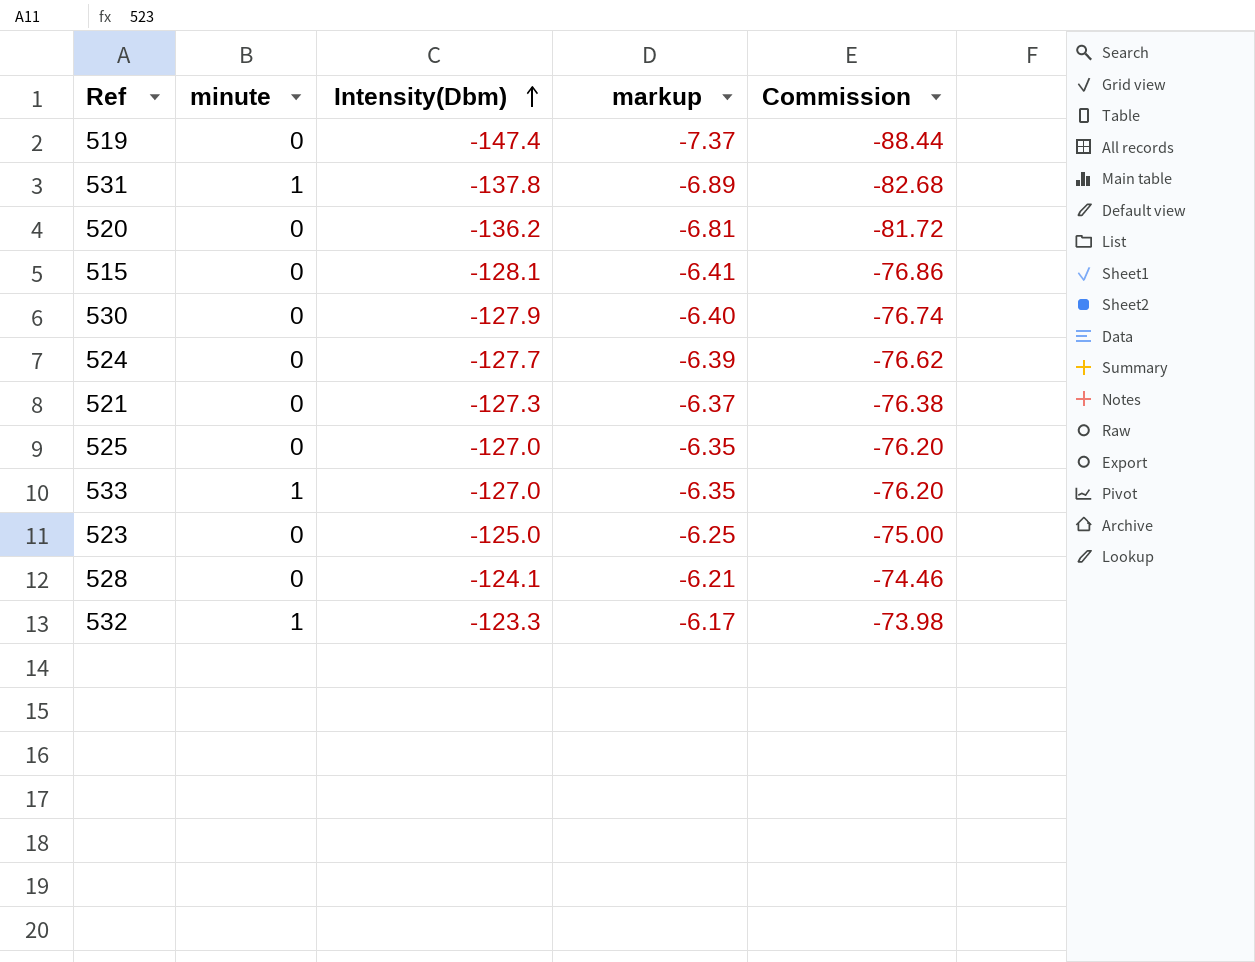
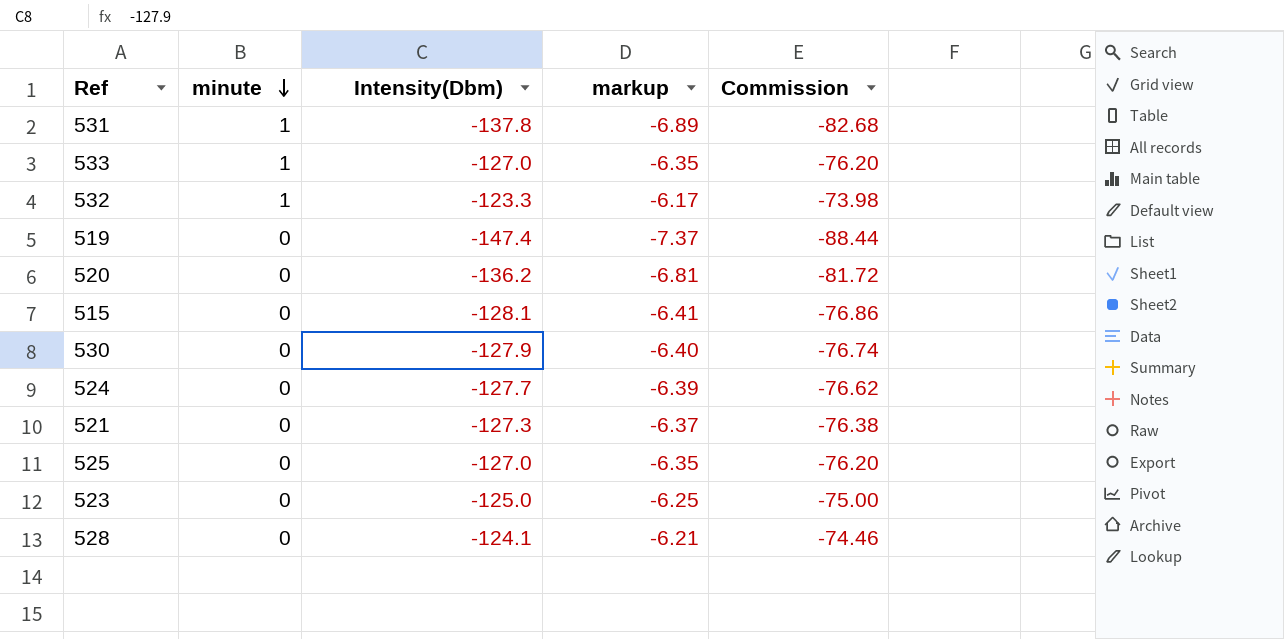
row order: Intensity(Dbm) ascending -> minute descending

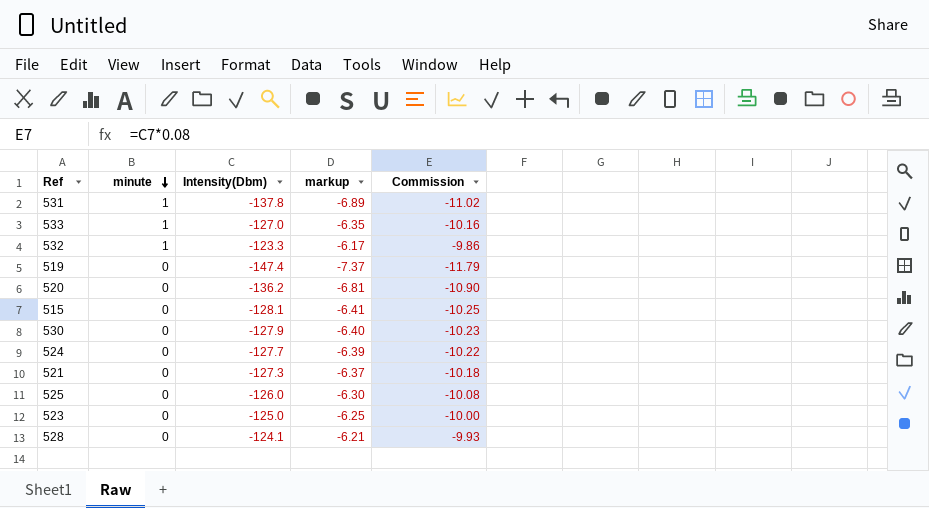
column Commission | formula: [Intensity(Dbm)] * 0.6 -> [Intensity(Dbm)] * 0.08
525 | Intensity(Dbm): -127.0 -> -126.0
525 | markup: -6.35 -> -6.30

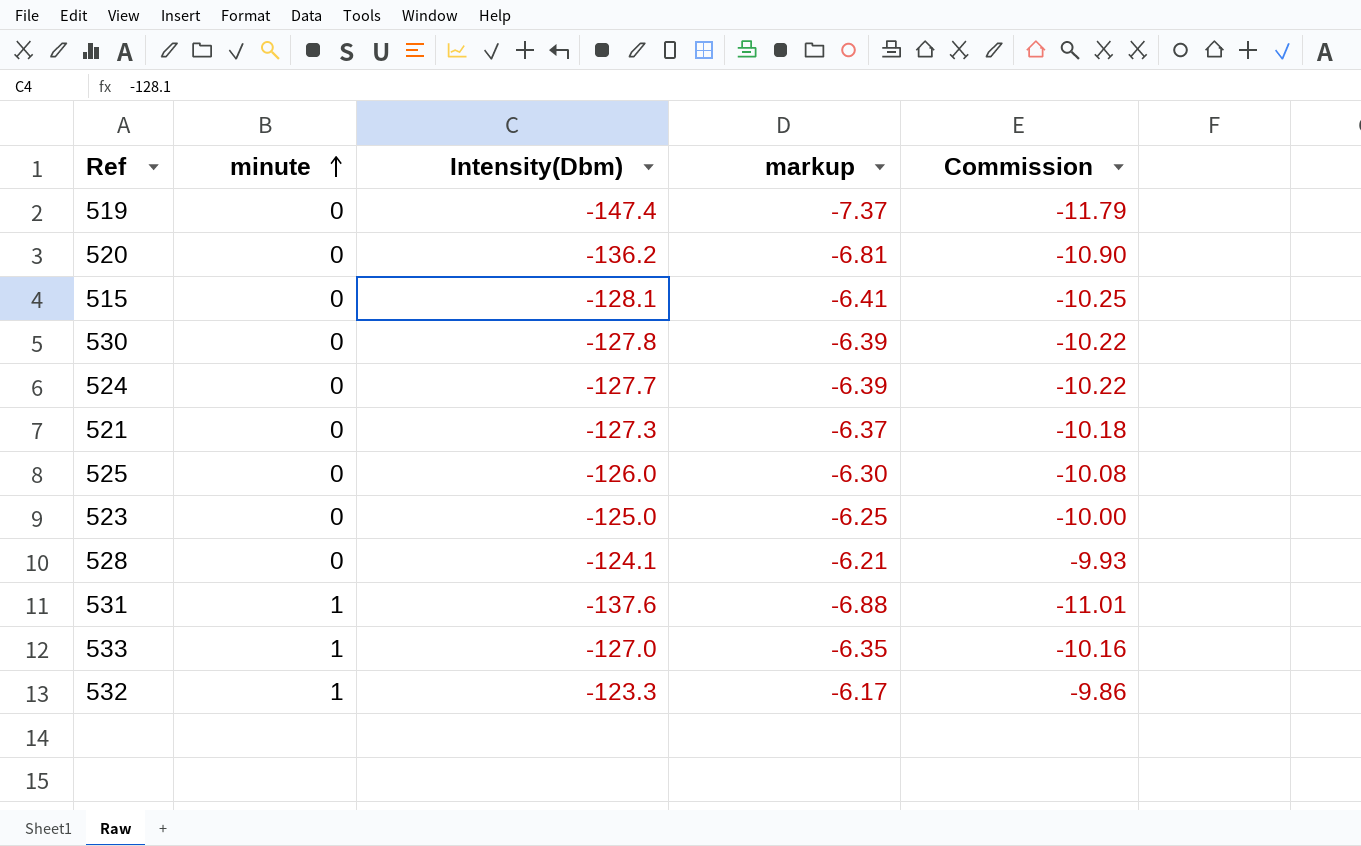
row order: minute descending -> minute ascending
530 | Intensity(Dbm): -127.9 -> -127.8
530 | markup: -6.40 -> -6.39
530 | Commission: -10.23 -> -10.22
531 | Intensity(Dbm): -137.8 -> -137.6
531 | markup: -6.89 -> -6.88
531 | Commission: -11.02 -> -11.01

